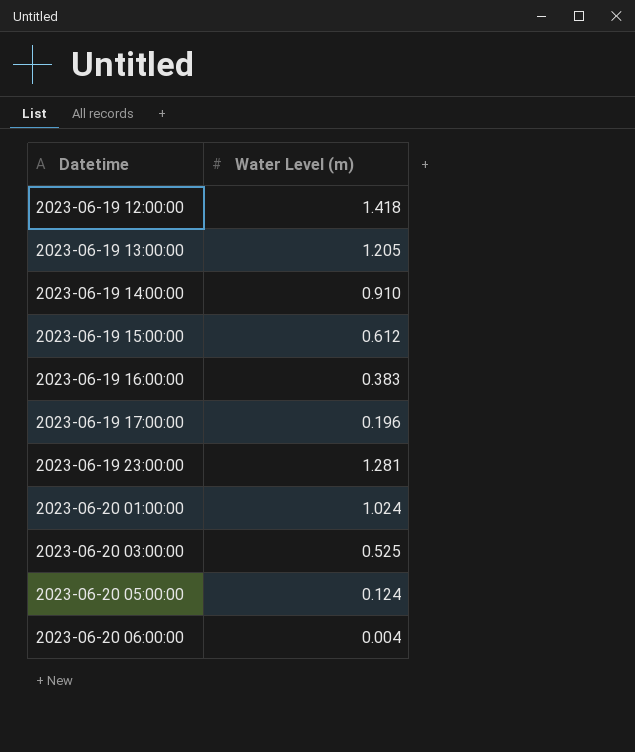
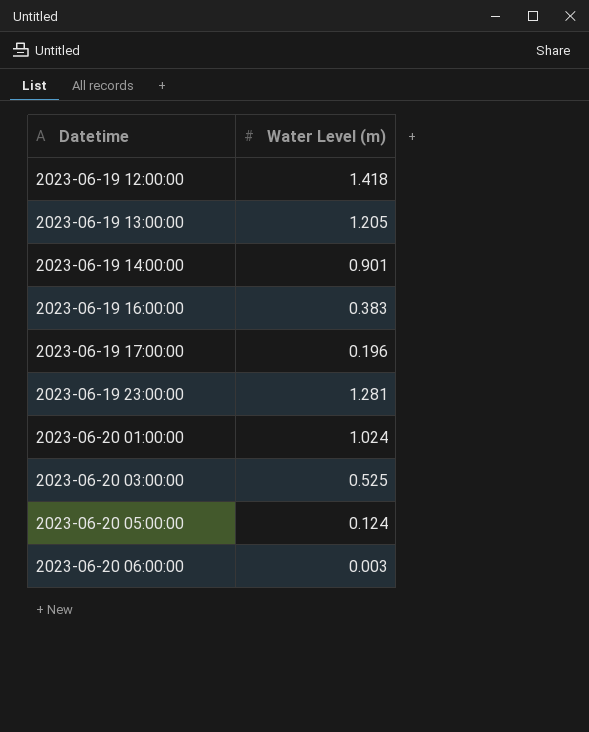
row 2023-06-19 15:00:00: 0.612 -> none
2023-06-19 14:00:00 | Water Level (m): 0.910 -> 0.901
2023-06-20 06:00:00 | Water Level (m): 0.004 -> 0.003

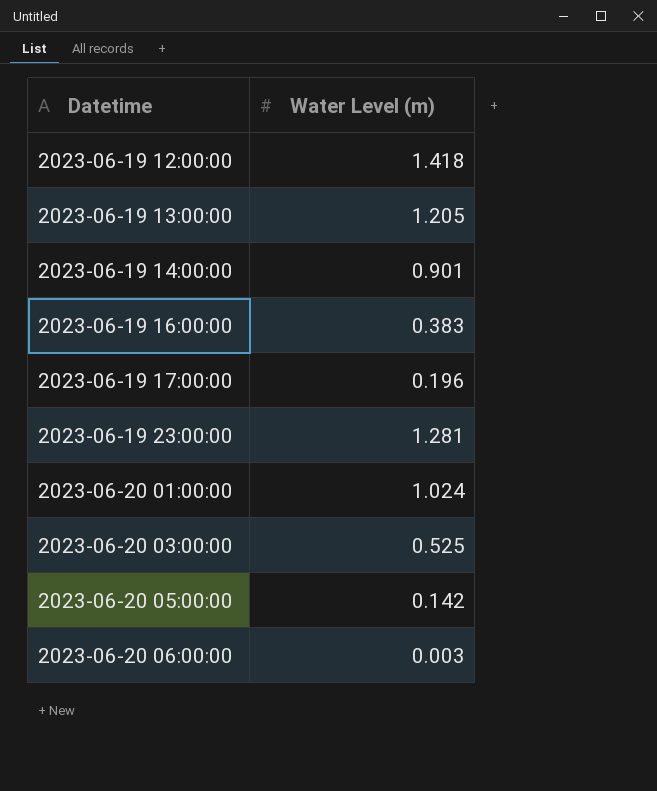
2023-06-20 05:00:00 | Water Level (m): 0.124 -> 0.142

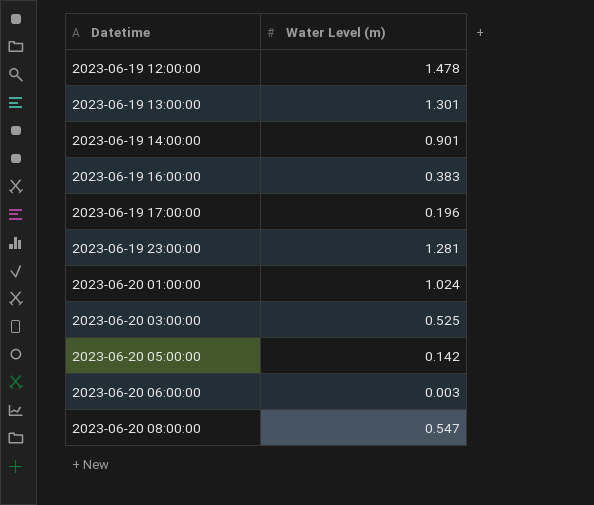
2023-06-19 12:00:00 | Water Level (m): 1.418 -> 1.478
2023-06-19 13:00:00 | Water Level (m): 1.205 -> 1.301
row 2023-06-20 08:00:00: none -> 0.547

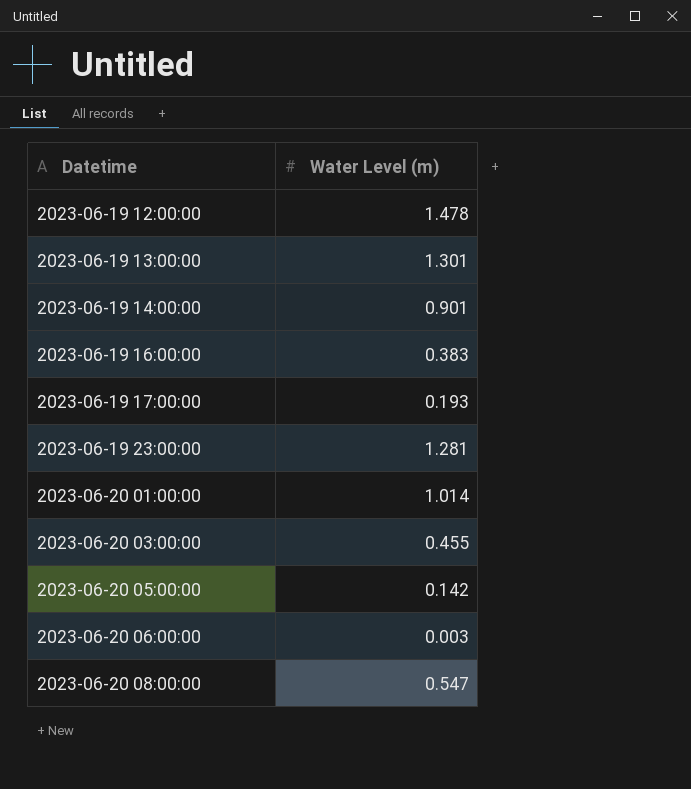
2023-06-19 17:00:00 | Water Level (m): 0.196 -> 0.193
2023-06-20 01:00:00 | Water Level (m): 1.024 -> 1.014
2023-06-20 03:00:00 | Water Level (m): 0.525 -> 0.455

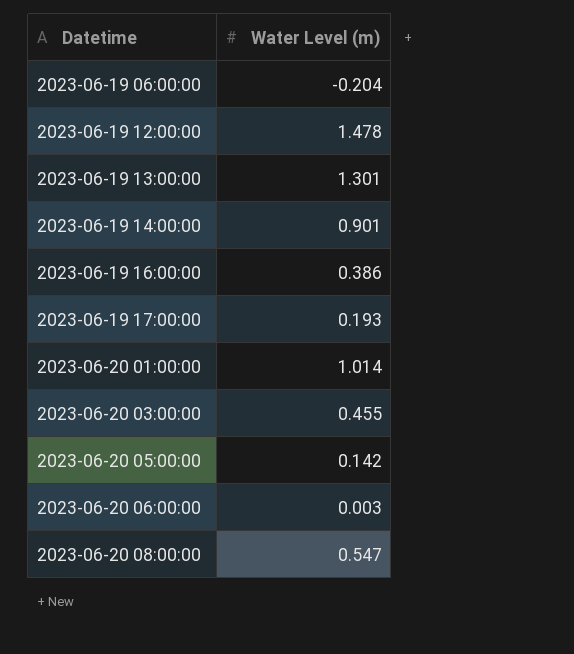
row 2023-06-19 23:00:00: 1.281 -> none
row 2023-06-19 06:00:00: none -> -0.204
2023-06-19 16:00:00 | Water Level (m): 0.383 -> 0.386

